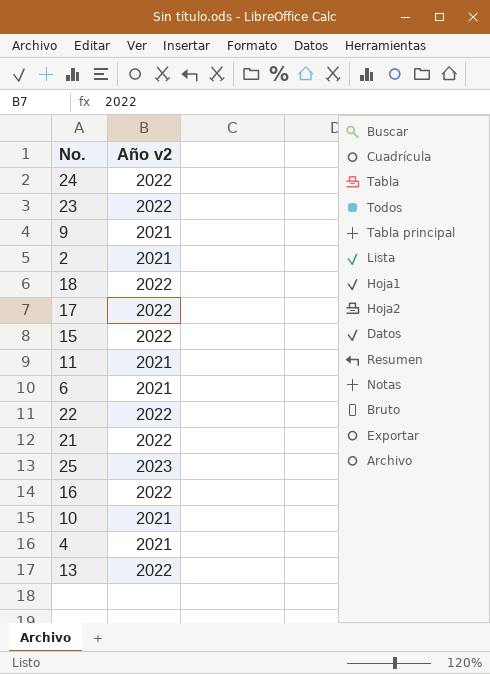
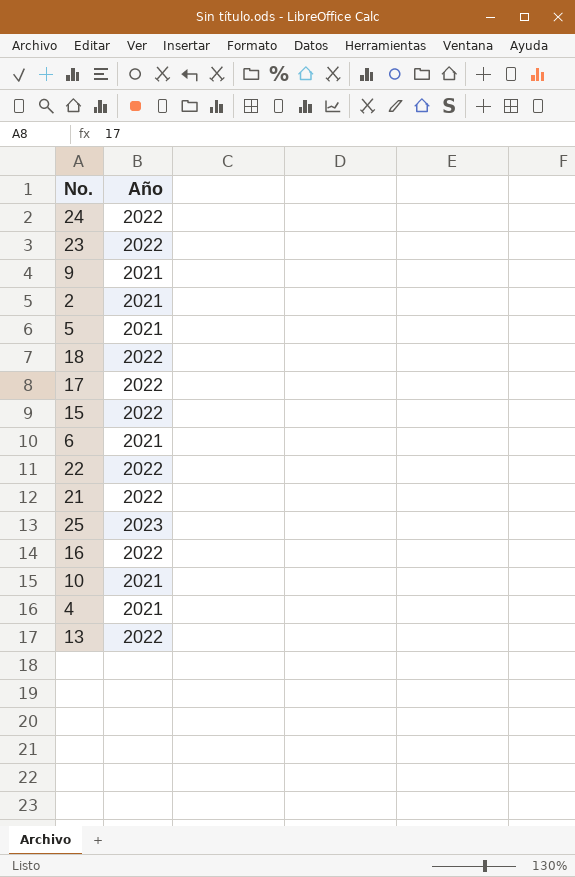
column name: Año v2 -> Año
row 11: 2021 -> none
row 5: none -> 2021

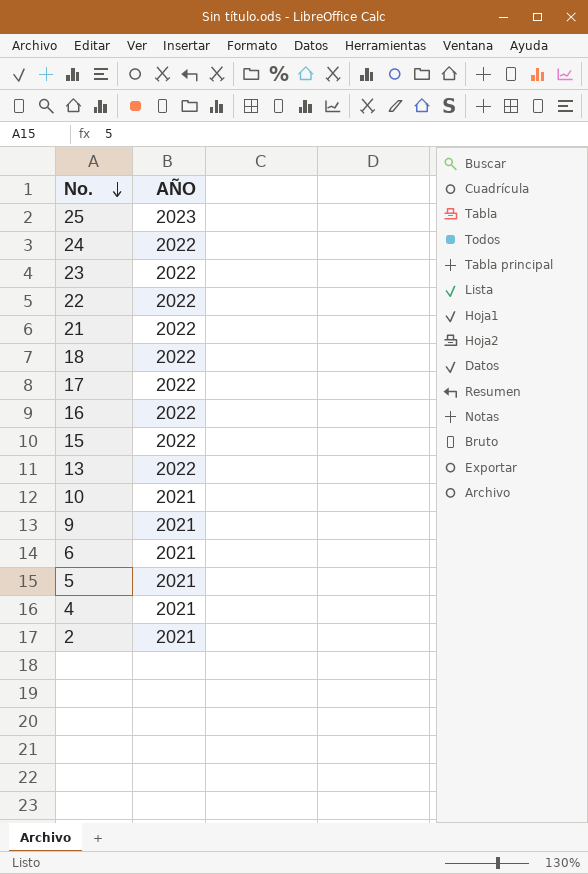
row order: none -> No. descending
column name: Año -> AÑO

